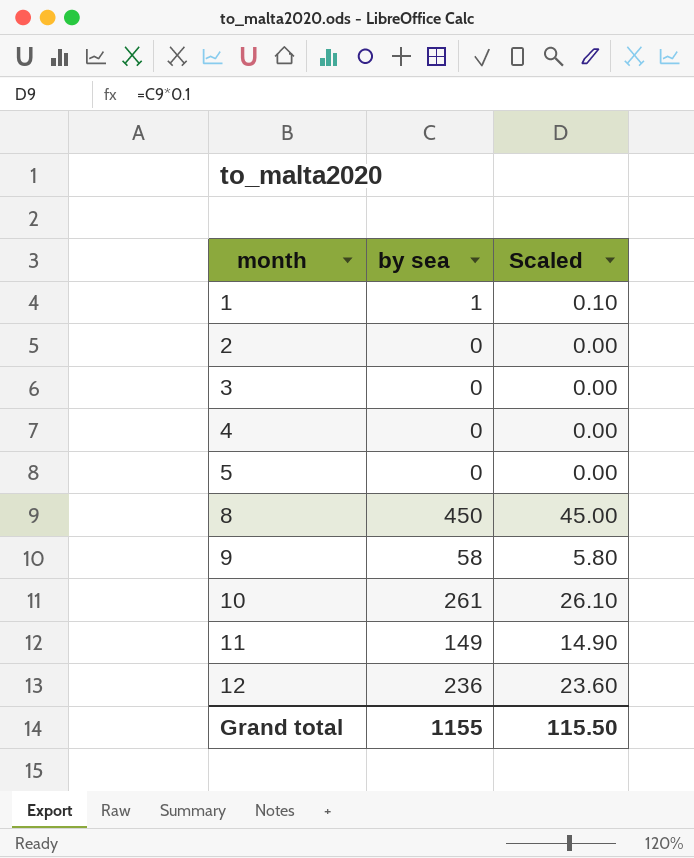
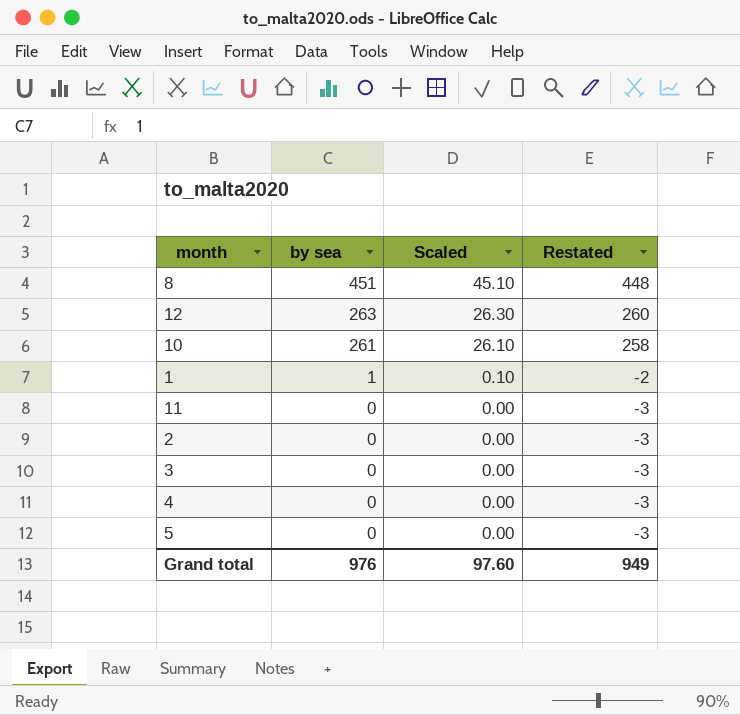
row order: month ascending -> by sea descending
column Restated | formula: none -> [by sea] - 3
row 9: 58 | 5.80 -> none
8 | by sea: 450 -> 451
8 | Scaled: 45.00 -> 45.10
12 | by sea: 236 -> 263
12 | Scaled: 23.60 -> 26.30
11 | by sea: 149 -> 0
11 | Scaled: 14.90 -> 0.00
Grand total | by sea: 1155 -> 976
Grand total | Scaled: 115.50 -> 97.60

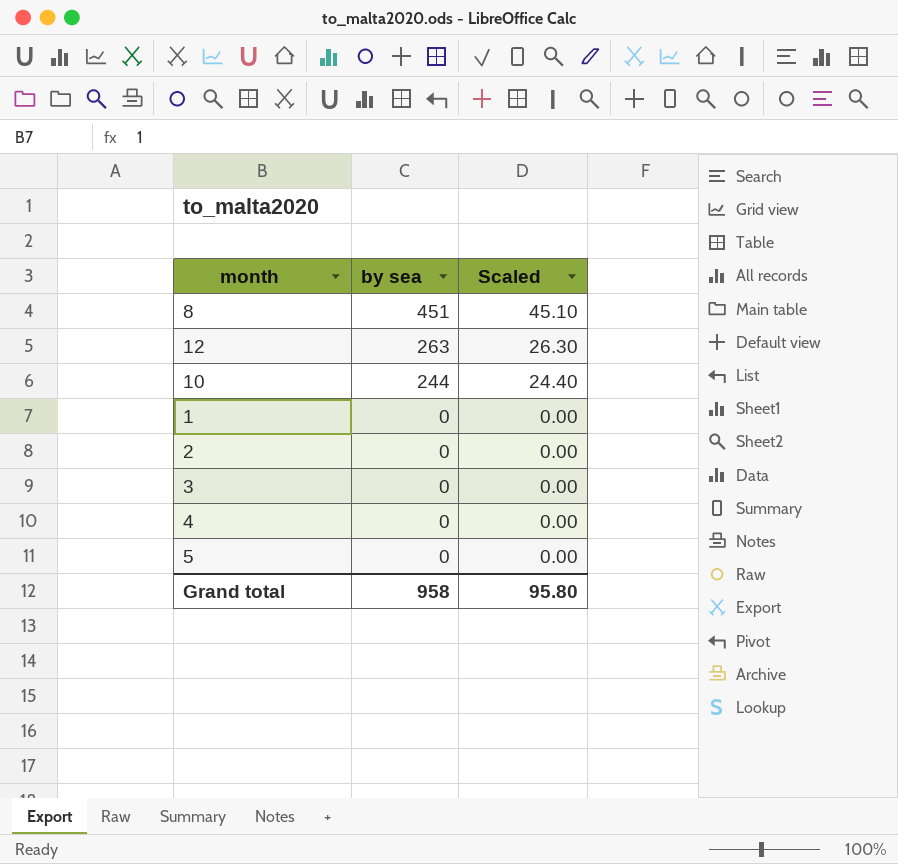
column Restated | formula: [by sea] - 3 -> none
row 11: 0 | 0.00 | -3 -> none
10 | by sea: 261 -> 244
10 | Scaled: 26.10 -> 24.40
1 | by sea: 1 -> 0
1 | Scaled: 0.10 -> 0.00
Grand total | by sea: 976 -> 958
Grand total | Scaled: 97.60 -> 95.80

